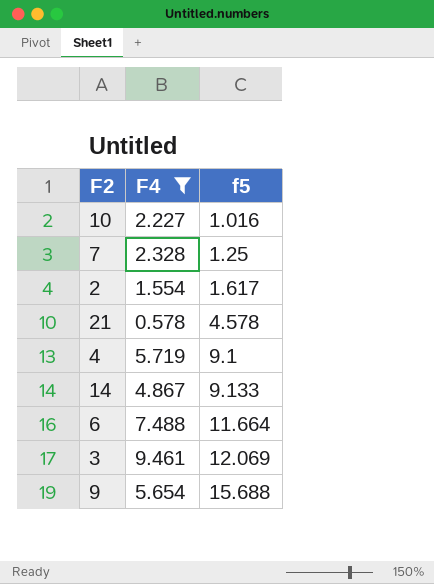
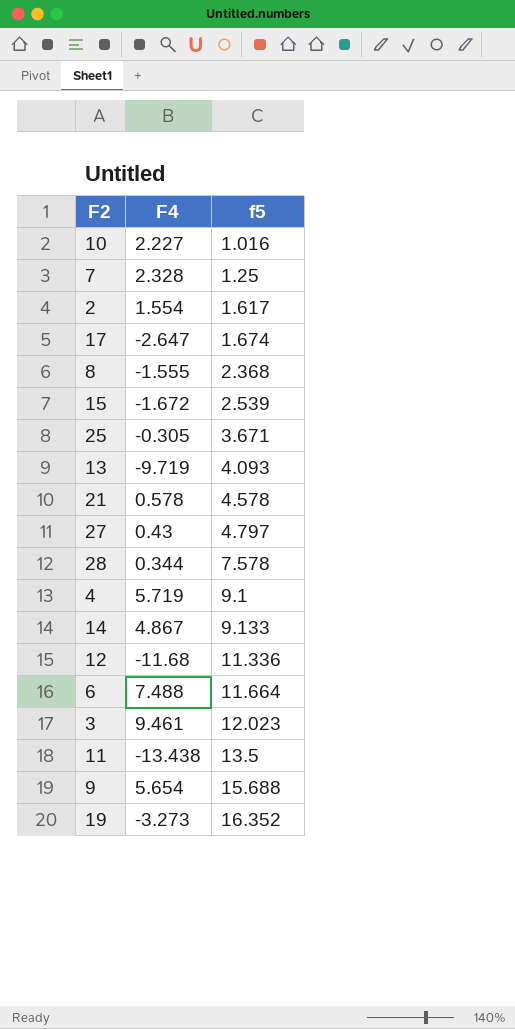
filter: F4 >= 0.578 -> none
3 | f5: 12.069 -> 12.023

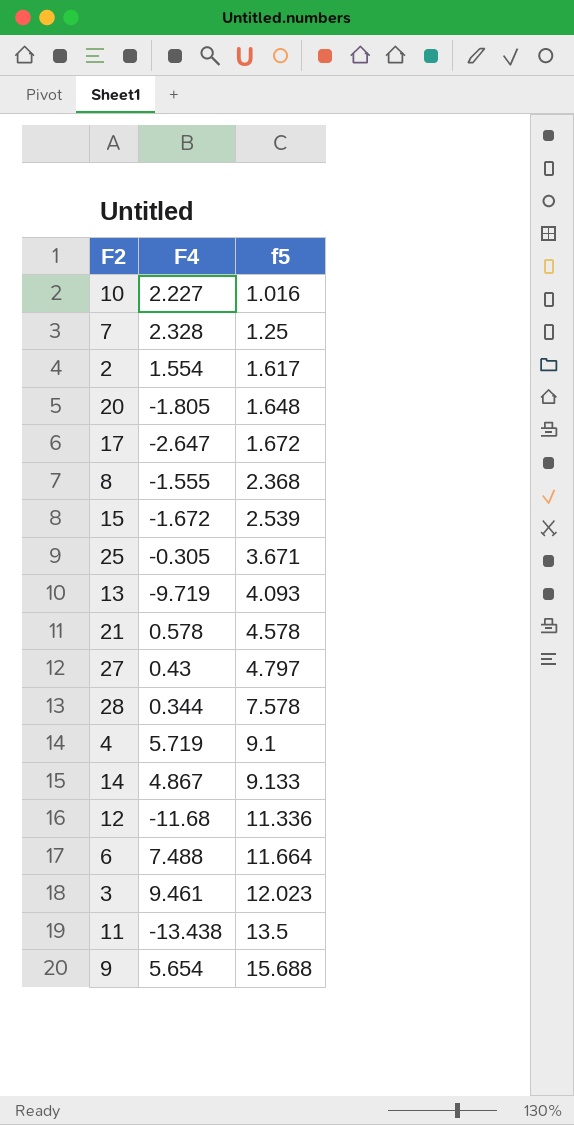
row 19: -3.273 | 16.352 -> none
row 20: none -> -1.805 | 1.648
17 | f5: 1.674 -> 1.672

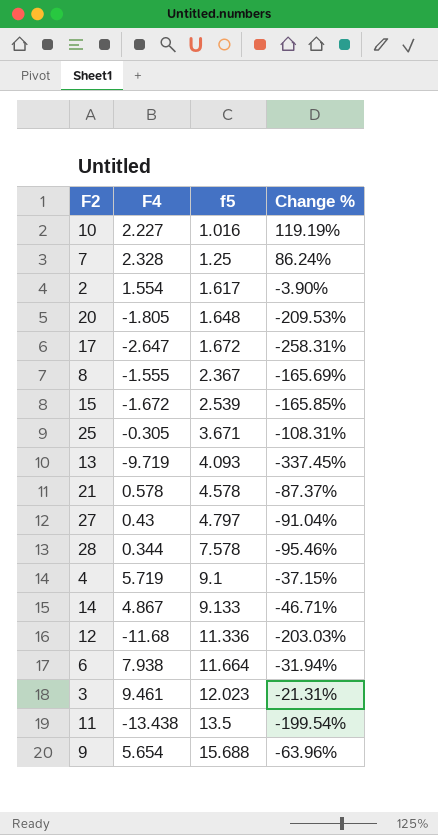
column Change % | formula: none -> ([F4] - [f5]) / [f5]
8 | f5: 2.368 -> 2.367
6 | F4: 7.488 -> 7.938

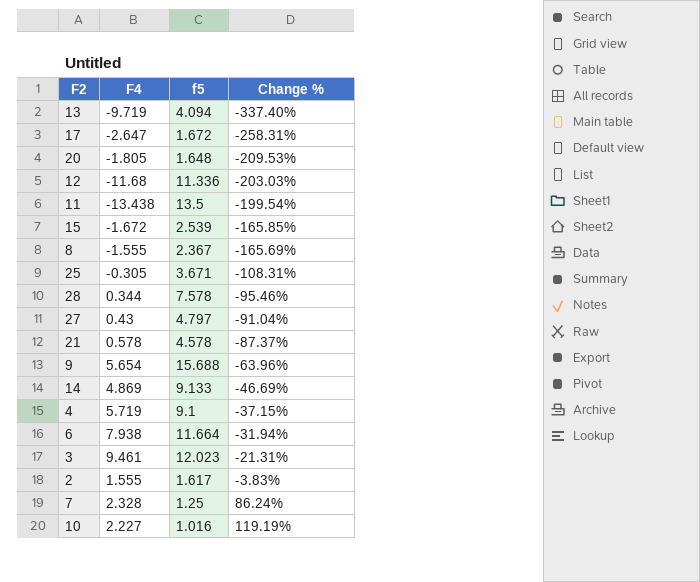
row order: f5 ascending -> Change % ascending
13 | f5: 4.093 -> 4.094
13 | Change %: -337.45% -> -337.40%
14 | F4: 4.867 -> 4.869
14 | Change %: -46.71% -> -46.69%
2 | F4: 1.554 -> 1.555
2 | Change %: -3.90% -> -3.83%

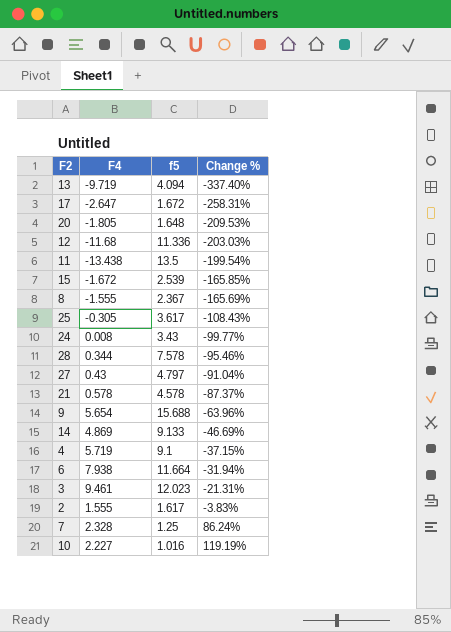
25 | f5: 3.671 -> 3.617
25 | Change %: -108.31% -> -108.43%
row 24: none -> 0.008 | 3.43 | -99.77%

